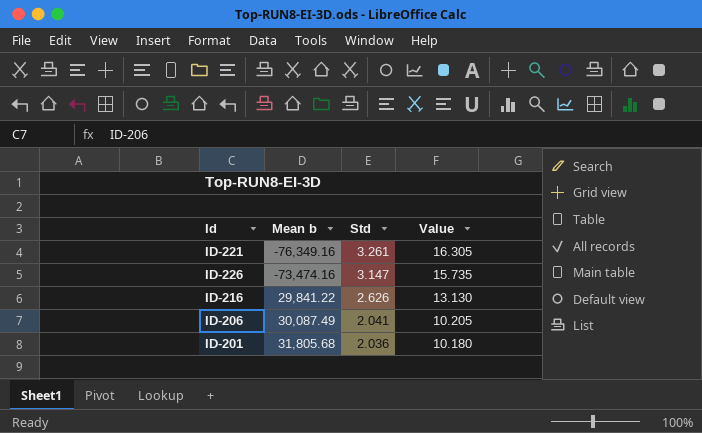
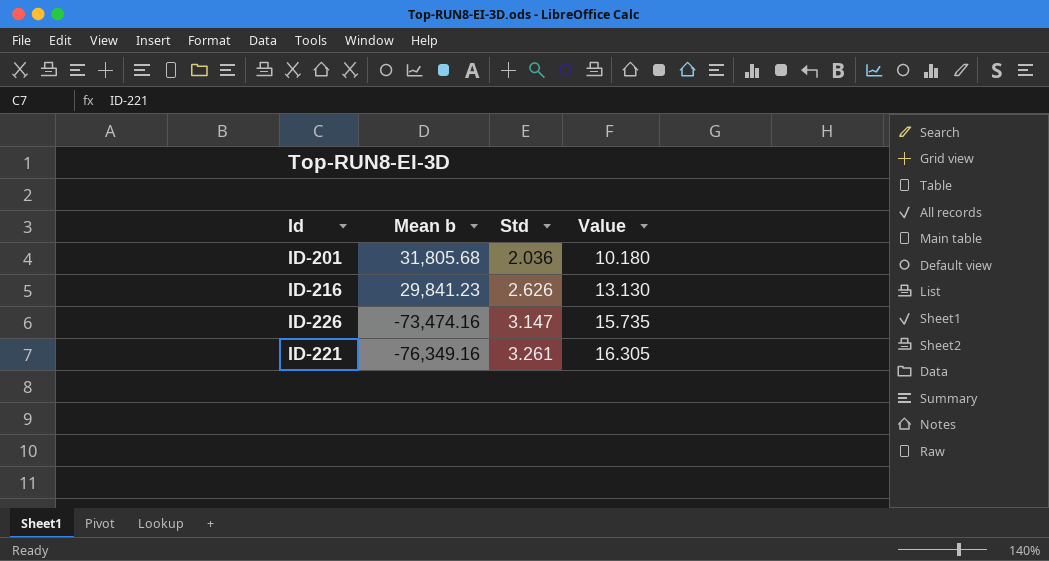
row order: Mean b ascending -> Mean b descending
row ID-206: 30,087.49 | 2.041 | 10.205 -> none
ID-216 | Mean b: 29,841.22 -> 29,841.23

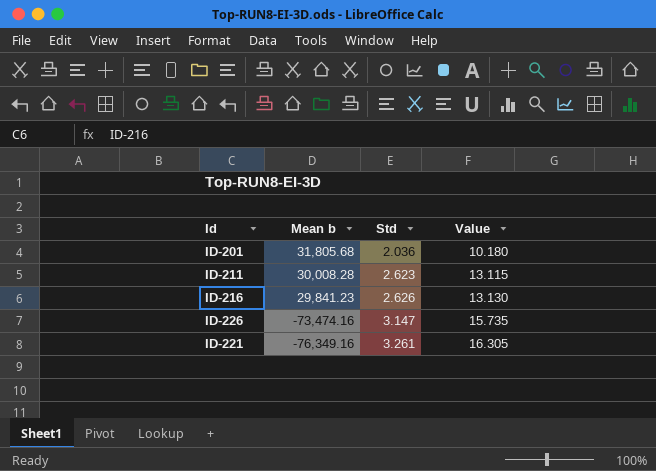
row ID-211: none -> 30,008.28 | 2.623 | 13.115

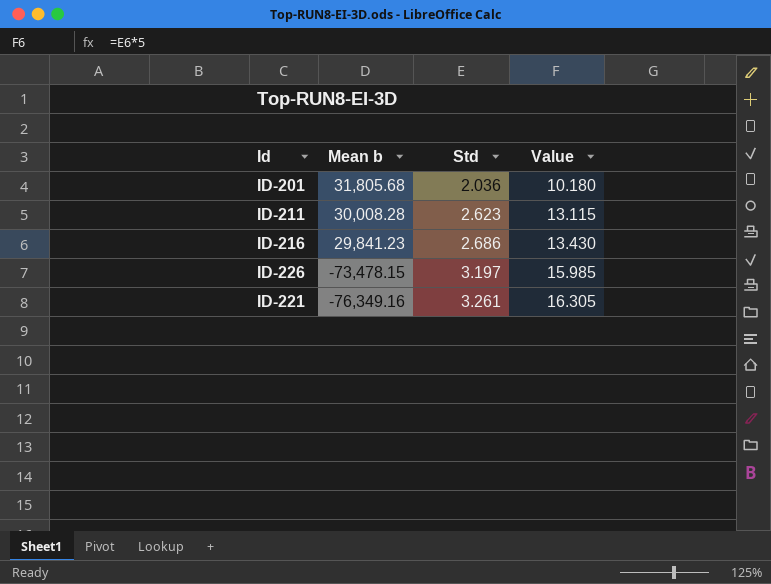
ID-216 | Std: 2.626 -> 2.686
ID-216 | Value: 13.130 -> 13.430
ID-226 | Mean b: -73,474.16 -> -73,478.15
ID-226 | Std: 3.147 -> 3.197
ID-226 | Value: 15.735 -> 15.985

